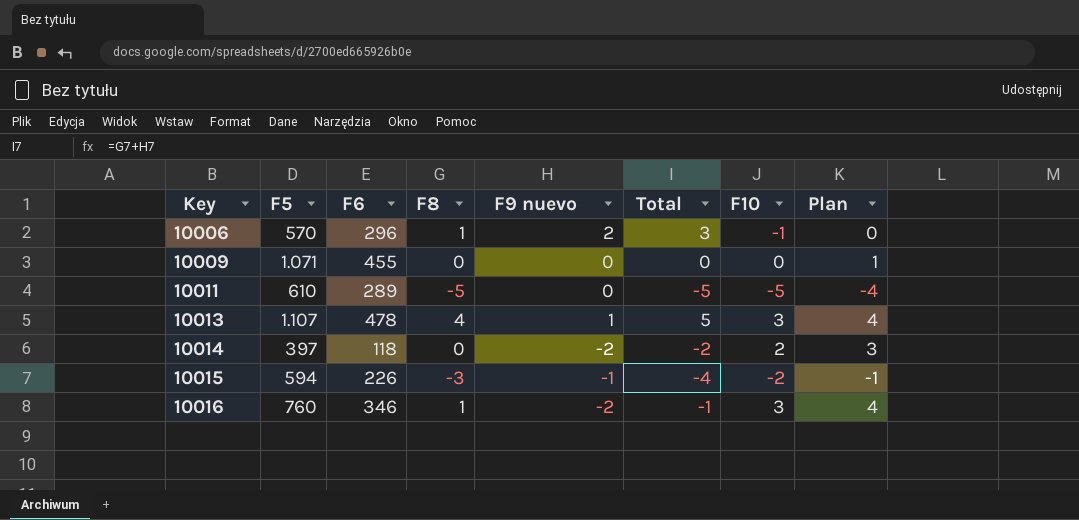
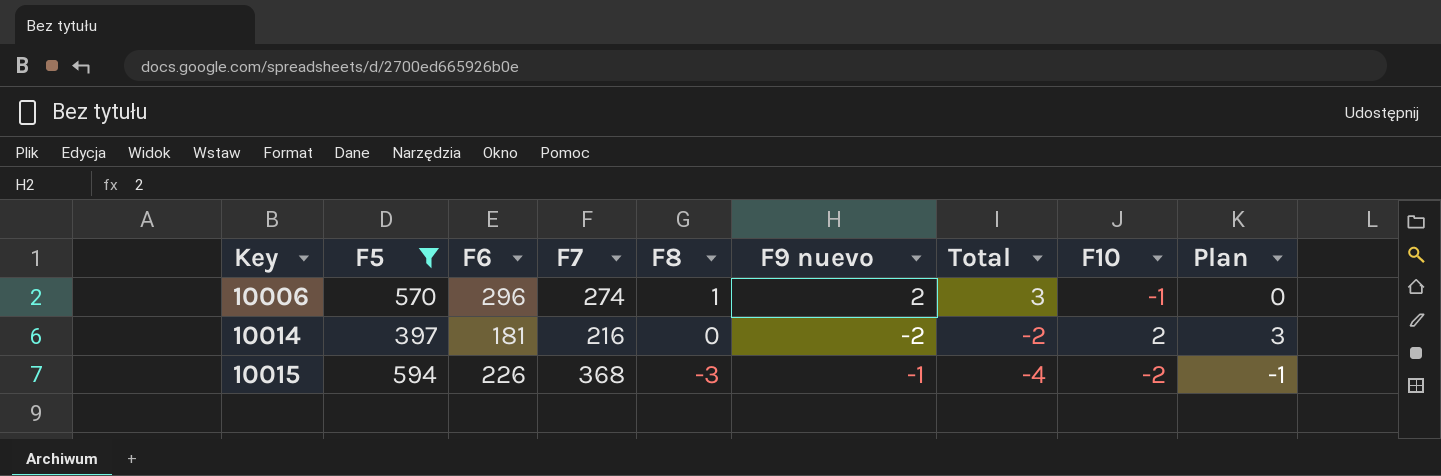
filter: none -> F5 <= 594
column F7 | formula: none -> [F5] - [F6]
10014 | F6: 118 -> 181

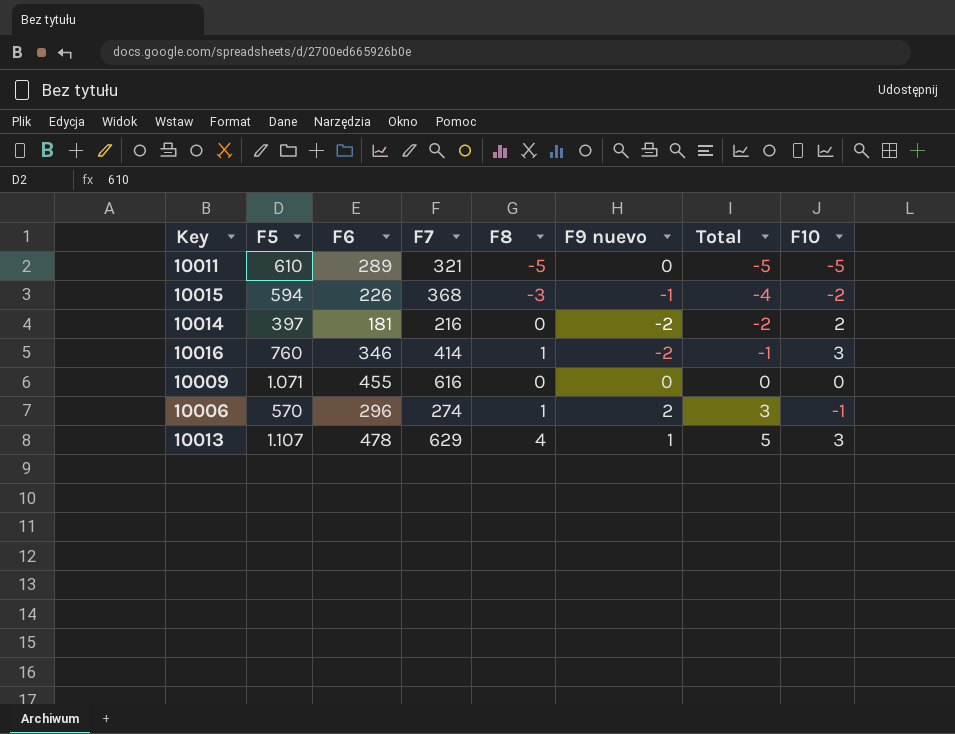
filter: F5 <= 594 -> none
row order: Key ascending -> Total ascending
column Plan | formula: [F10] + 1 -> none

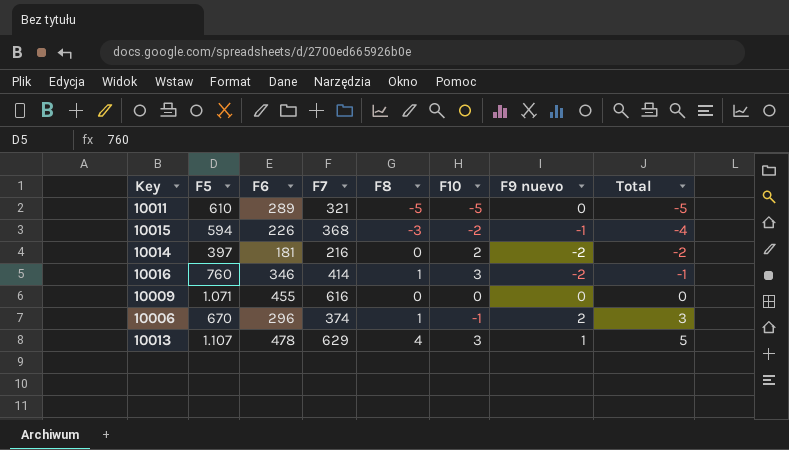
column F10 | position: 8 -> 6
10006 | F5: 570 -> 670
10006 | F7: 274 -> 374

